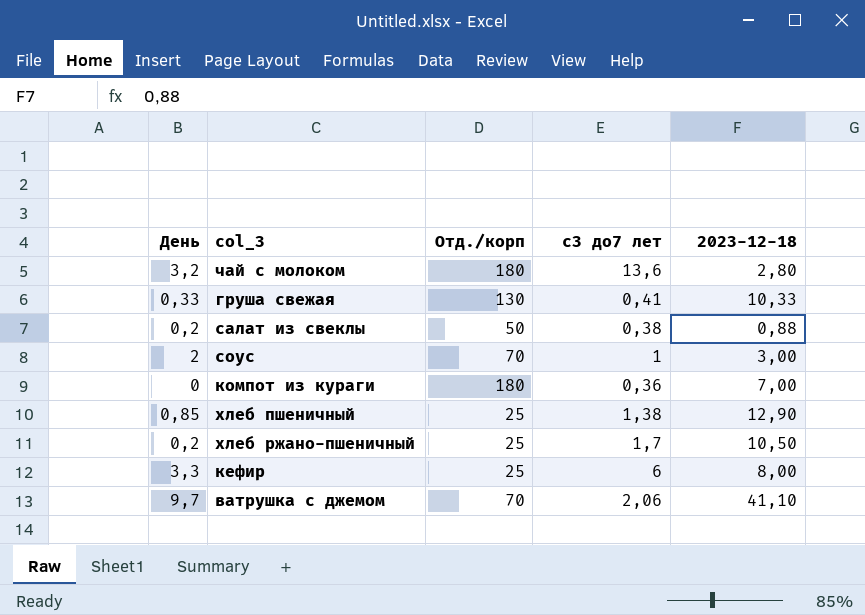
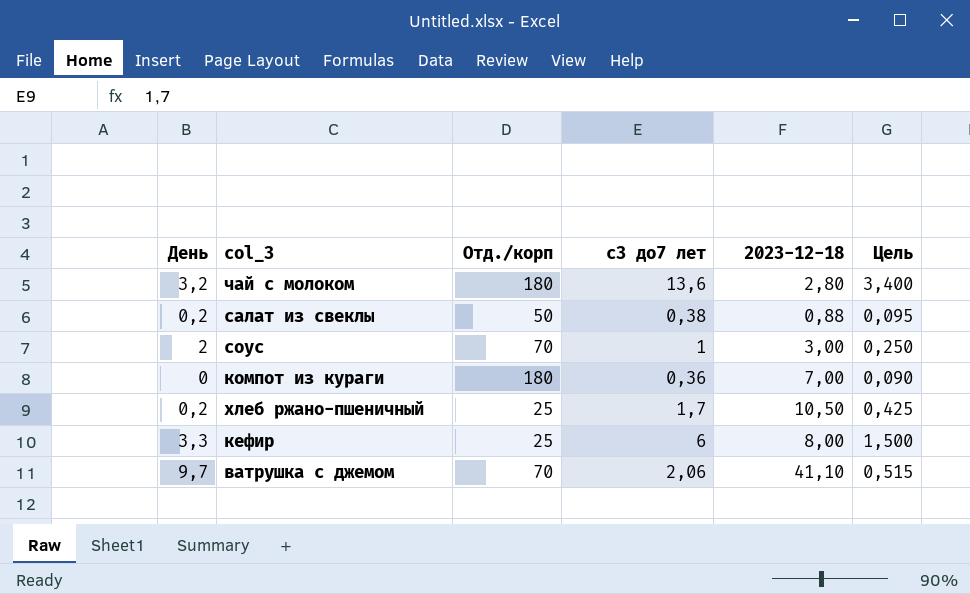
column Цель | formula: none -> [с3 до7 лет] * 0,25
row груша свежая: 0,33 | 130 | 0,41 | 10,33 -> none
row хлеб пшеничный: 0,85 | 25 | 1,38 | 12,90 -> none

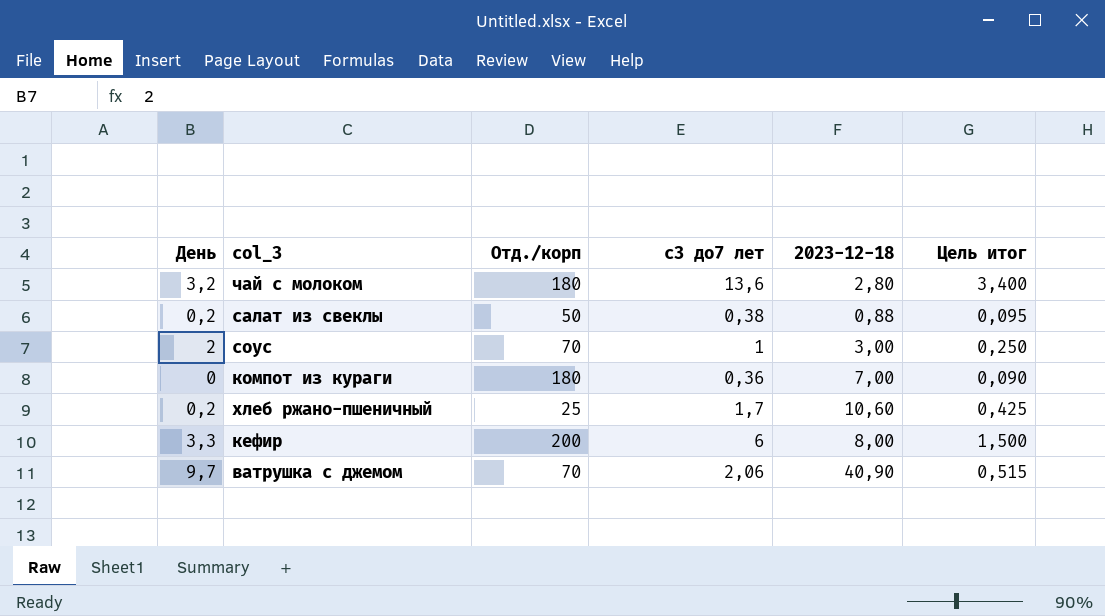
column name: Цель -> Цель итог
хлеб ржано-пшеничный | 2023-12-18: 10,50 -> 10,60
кефир | Отд./корп: 25 -> 200
ватрушка с джемом | 2023-12-18: 41,10 -> 40,90

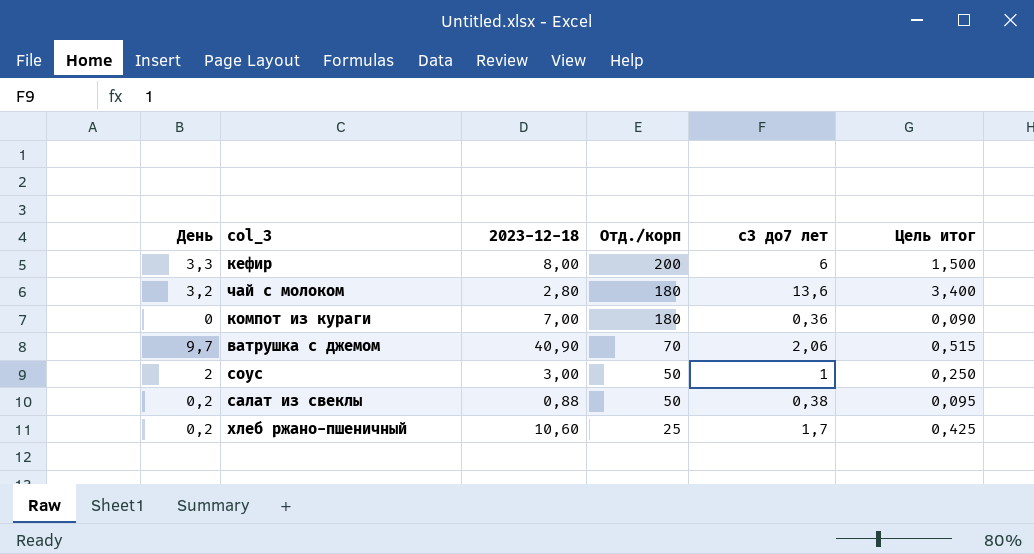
row order: none -> Отд./корп descending
column 2023-12-18 | position: 5 -> 3
соус | Отд./корп: 70 -> 50

